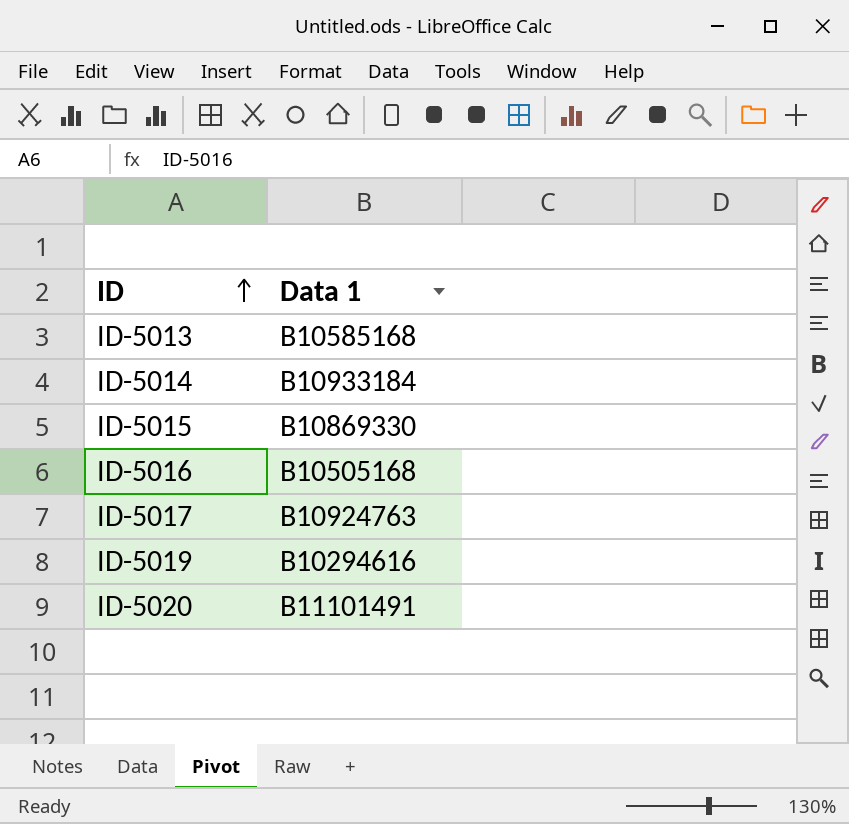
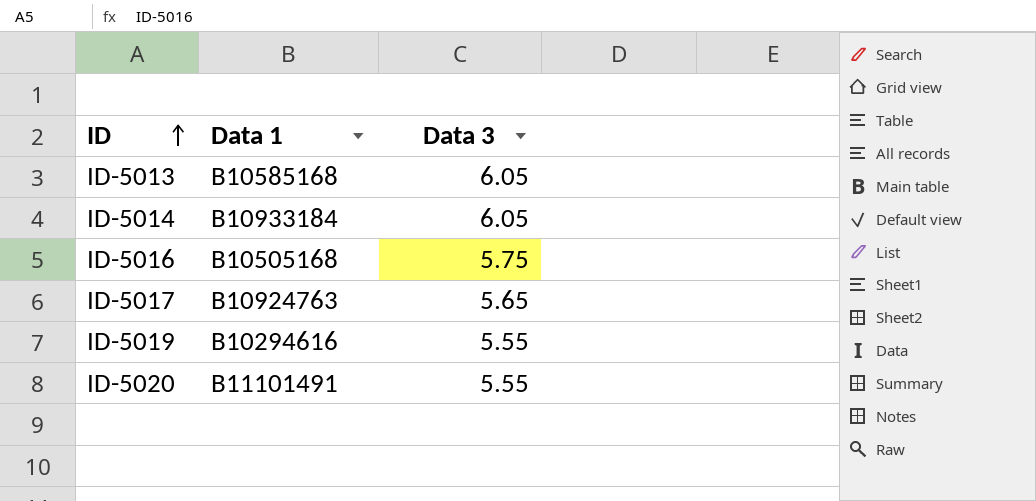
column Data 3 | position: none -> 3
row ID-5015: B10869330 -> none

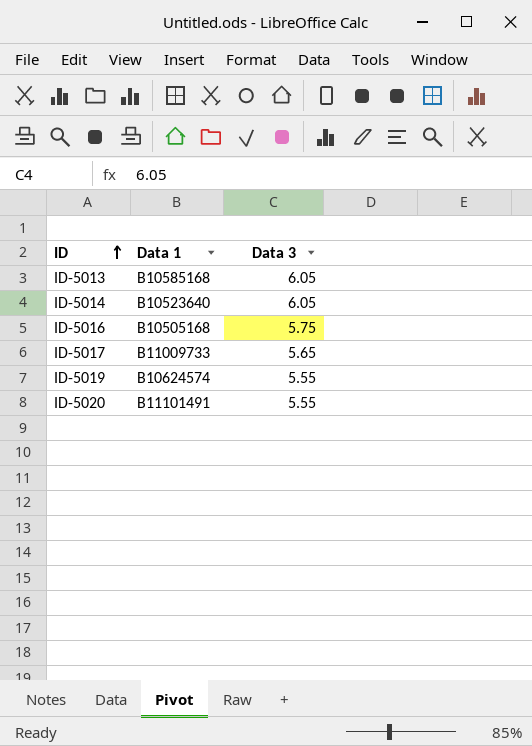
ID-5014 | Data 1: B10933184 -> B10523640
ID-5017 | Data 1: B10924763 -> B11009733
ID-5019 | Data 1: B10294616 -> B10624574

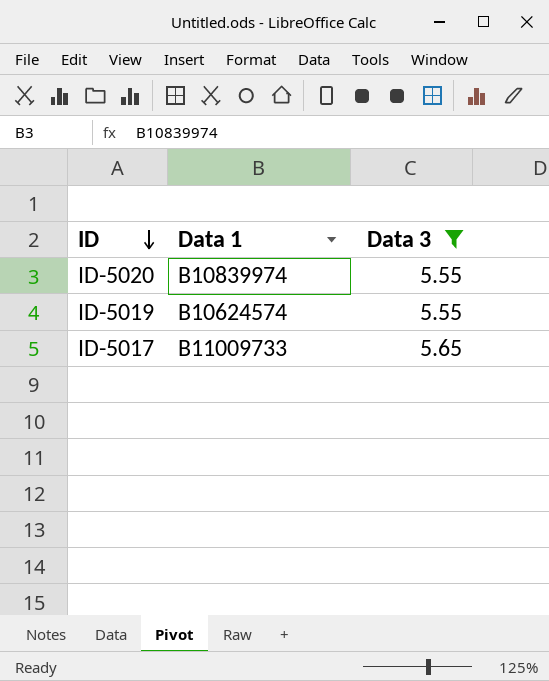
filter: none -> Data 3 <= 5.65
row order: ID ascending -> ID descending
ID-5020 | Data 1: B11101491 -> B10839974

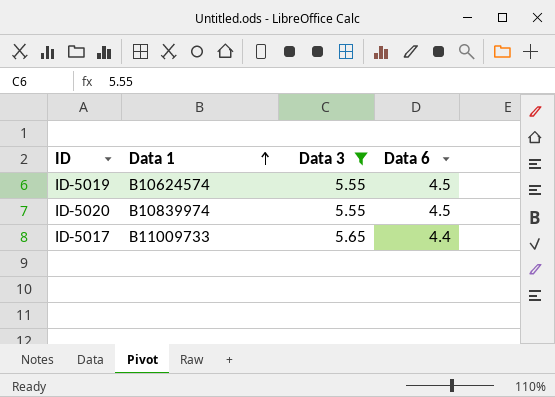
row order: ID descending -> Data 1 ascending
column Data 6 | position: none -> 4

